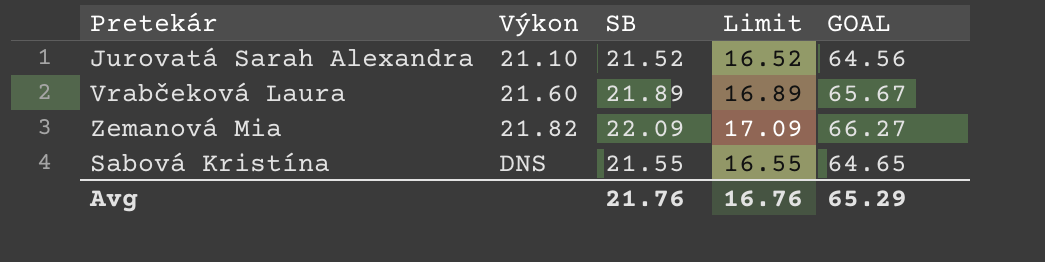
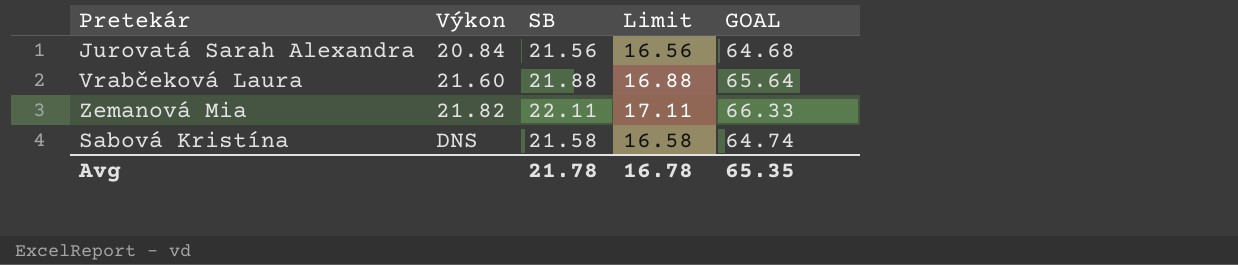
Jurovatá Sarah Alexandra | Výkon: 21.10 -> 20.84
Jurovatá Sarah Alexandra | SB: 21.52 -> 21.56
Jurovatá Sarah Alexandra | Limit: 16.52 -> 16.56
Jurovatá Sarah Alexandra | GOAL: 64.56 -> 64.68
Vrabčeková Laura | SB: 21.89 -> 21.88
Vrabčeková Laura | Limit: 16.89 -> 16.88
Vrabčeková Laura | GOAL: 65.67 -> 65.64
Zemanová Mia | SB: 22.09 -> 22.11
Zemanová Mia | Limit: 17.09 -> 17.11
Zemanová Mia | GOAL: 66.27 -> 66.33
Sabová Kristína | SB: 21.55 -> 21.58
Sabová Kristína | Limit: 16.55 -> 16.58
Sabová Kristína | GOAL: 64.65 -> 64.74
Avg | SB: 21.76 -> 21.78
Avg | Limit: 16.76 -> 16.78
Avg | GOAL: 65.29 -> 65.35

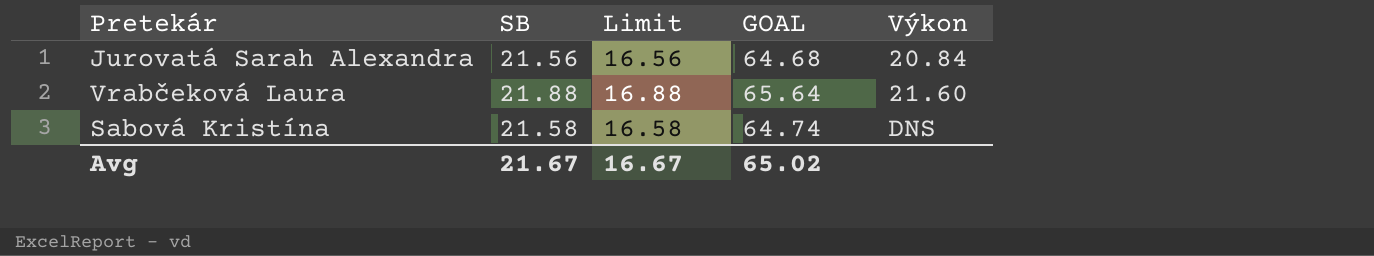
column Výkon | position: 2 -> 5
row Zemanová Mia: 21.82 | 22.11 | 17.11 | 66.33 -> none
Avg | SB: 21.78 -> 21.67
Avg | Limit: 16.78 -> 16.67
Avg | GOAL: 65.35 -> 65.02

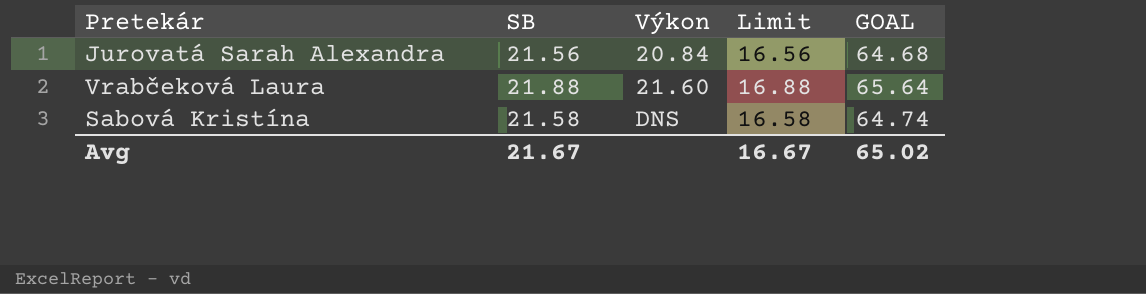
column Výkon | position: 5 -> 3

